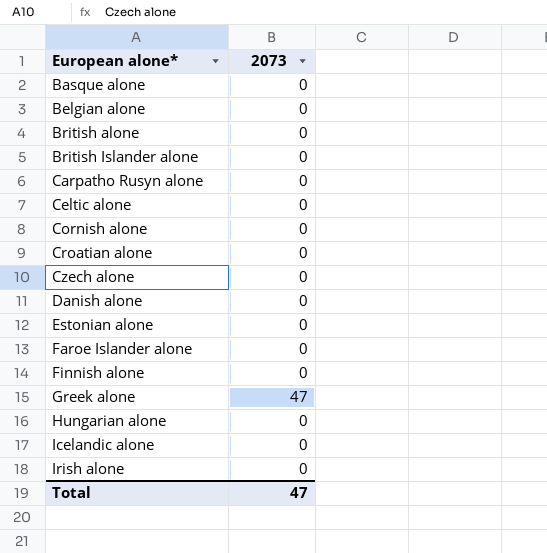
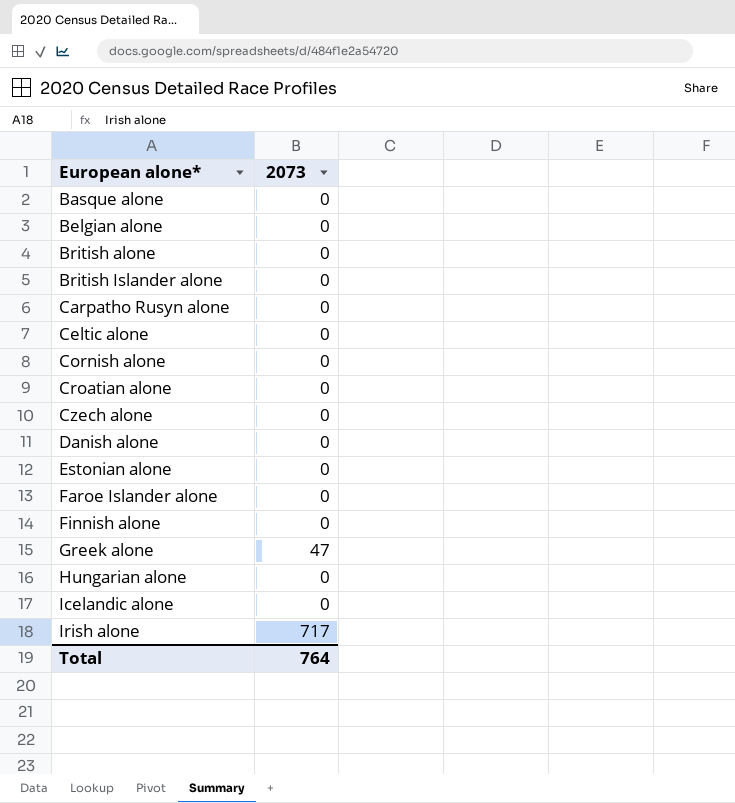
Irish alone | 2073: 0 -> 717
Total | 2073: 47 -> 764

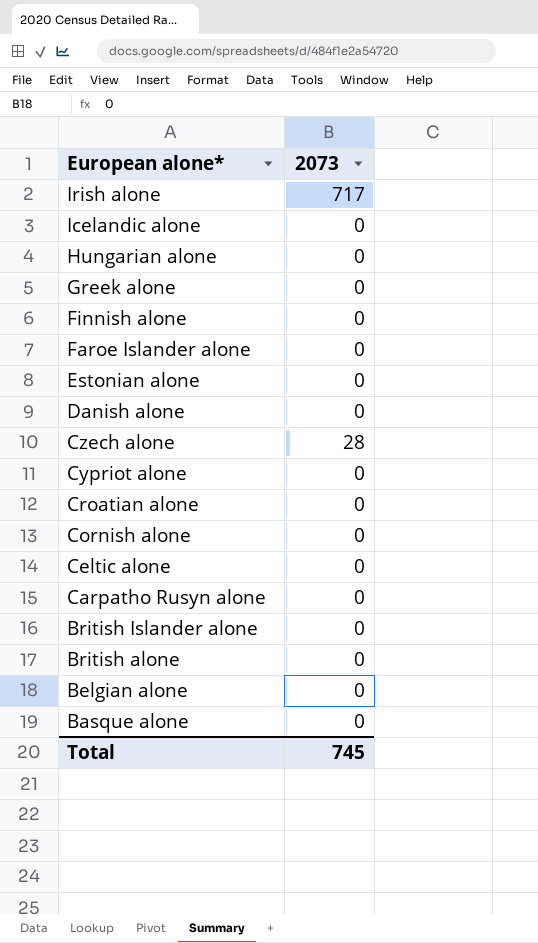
row order: European alone* ascending -> European alone* descending
Greek alone | 2073: 47 -> 0
Czech alone | 2073: 0 -> 28
row Cypriot alone: none -> 0
Total | 2073: 764 -> 745

